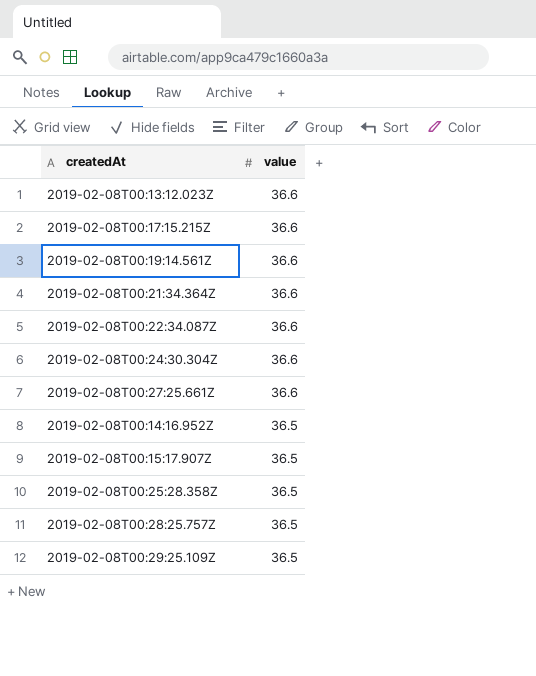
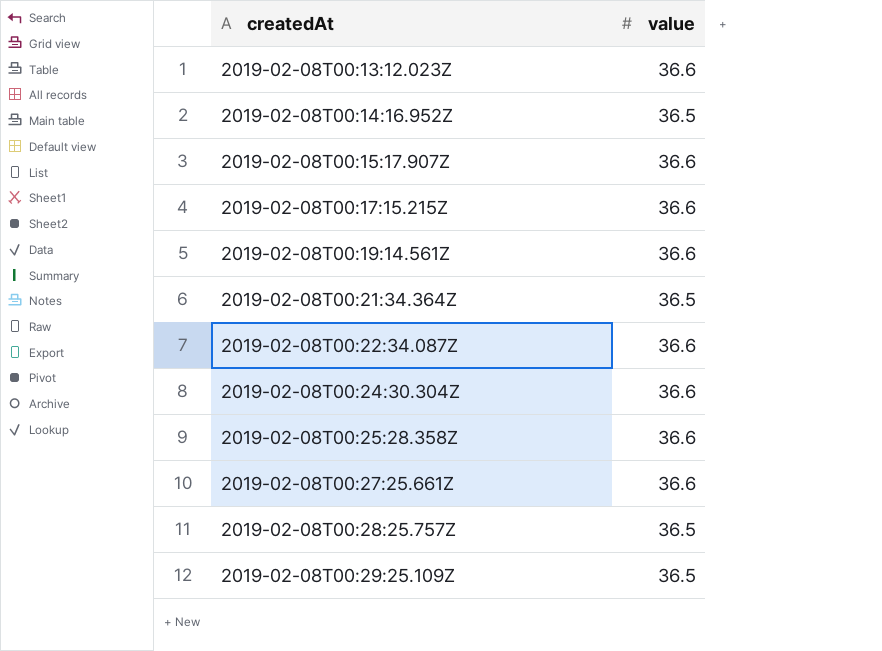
row order: value descending -> createdAt ascending
2019-02-08T00:15:17.907Z | value: 36.5 -> 36.6
2019-02-08T00:21:34.364Z | value: 36.6 -> 36.5
2019-02-08T00:25:28.358Z | value: 36.5 -> 36.6

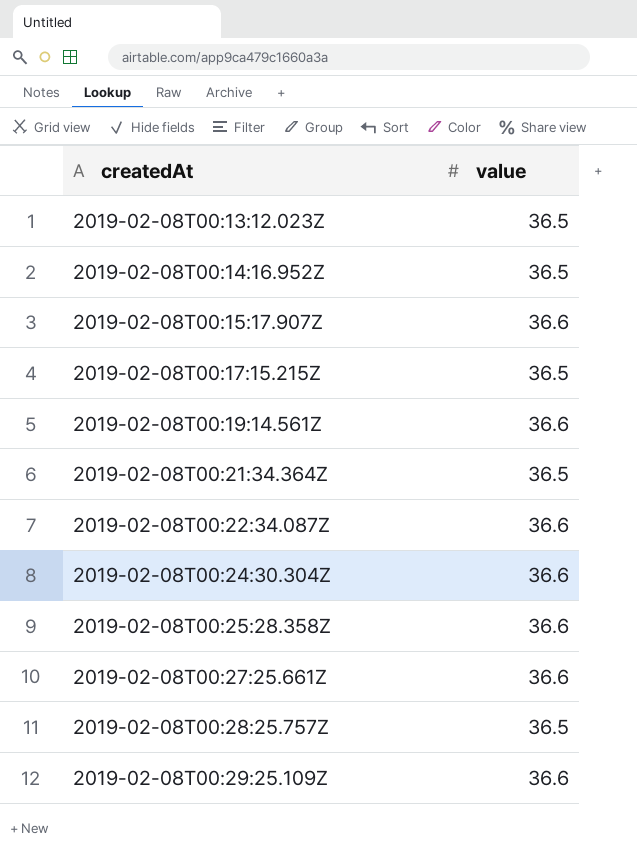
2019-02-08T00:13:12.023Z | value: 36.6 -> 36.5
2019-02-08T00:17:15.215Z | value: 36.6 -> 36.5
2019-02-08T00:29:25.109Z | value: 36.5 -> 36.6

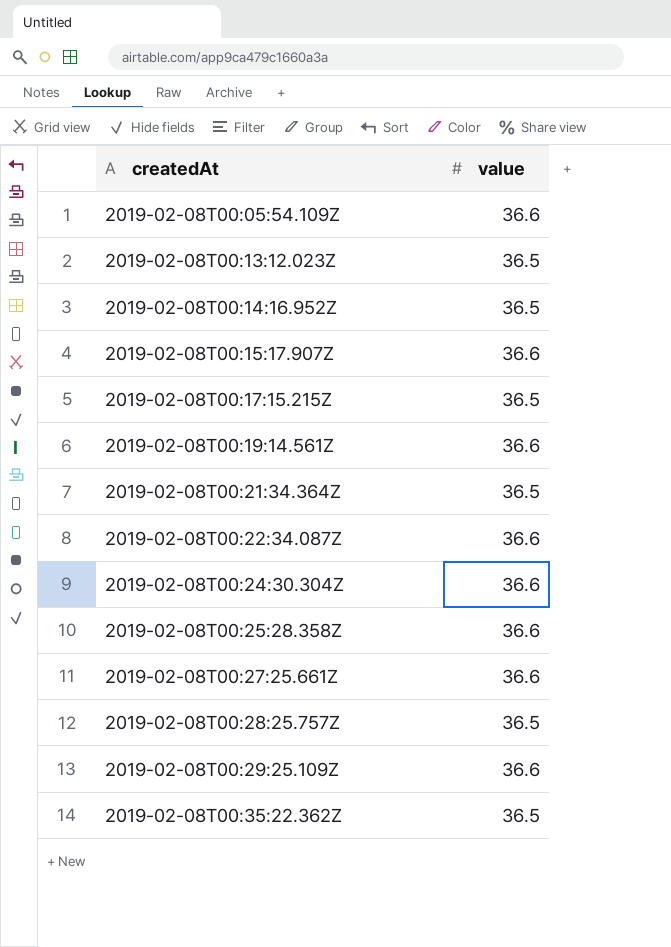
row 2019-02-08T00:05:54.109Z: none -> 36.6
row 2019-02-08T00:35:22.362Z: none -> 36.5

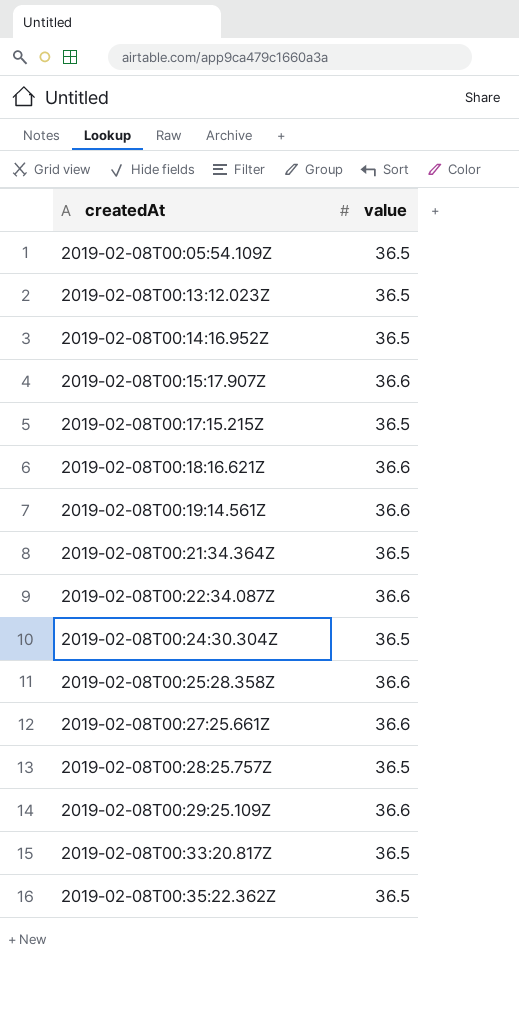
2019-02-08T00:05:54.109Z | value: 36.6 -> 36.5
row 2019-02-08T00:18:16.621Z: none -> 36.6
2019-02-08T00:24:30.304Z | value: 36.6 -> 36.5
row 2019-02-08T00:33:20.817Z: none -> 36.5

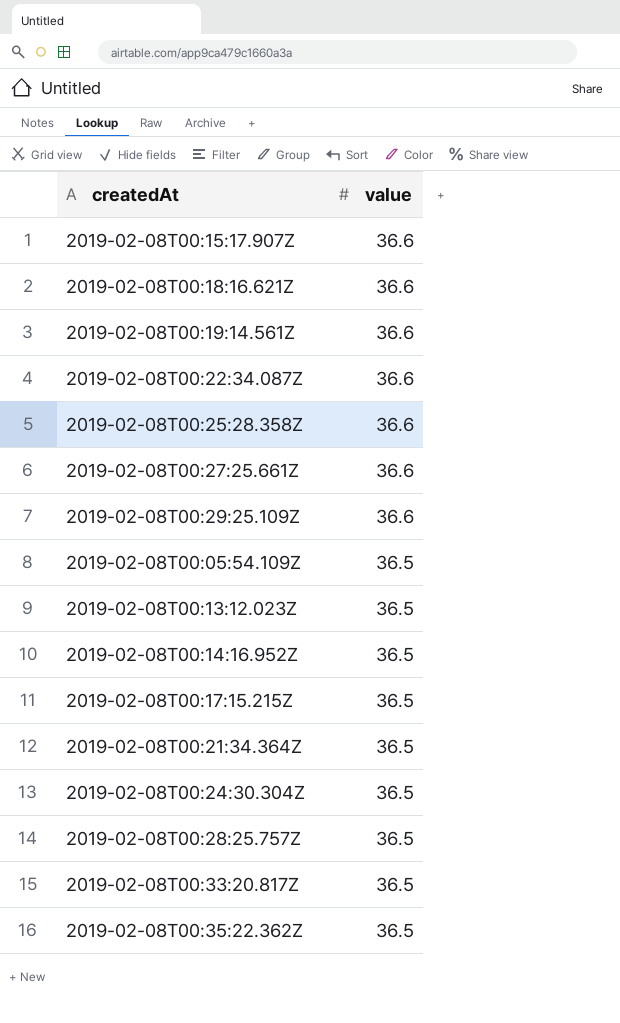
row order: createdAt ascending -> value descending

